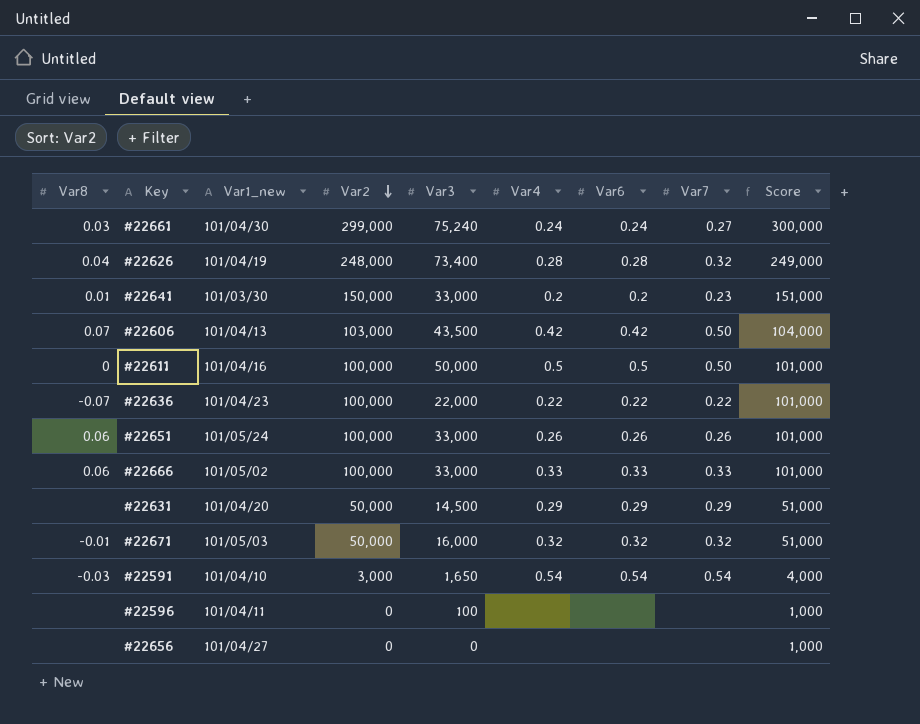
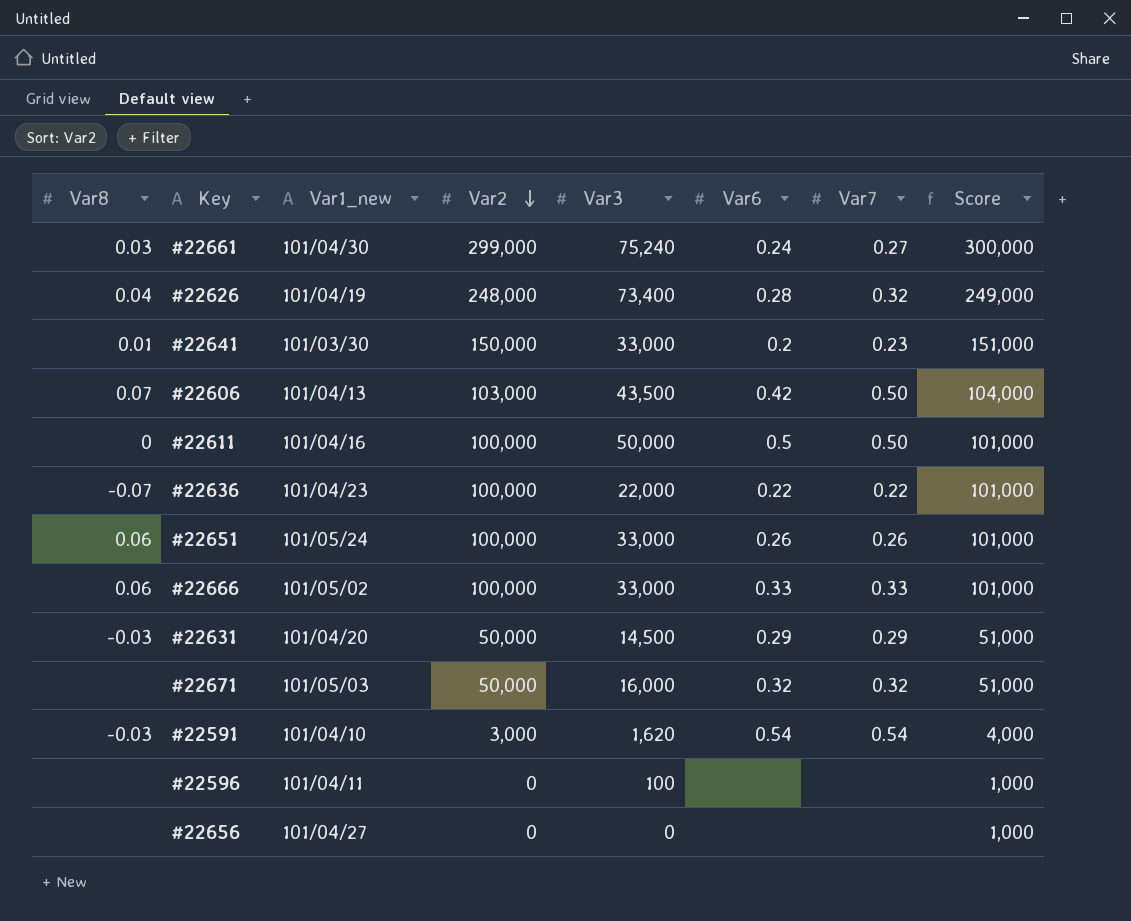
column Var4 | position: 6 -> none
#22631 | Var8: none -> -0.03
#22671 | Var8: -0.01 -> none
#22591 | Var3: 1,650 -> 1,620

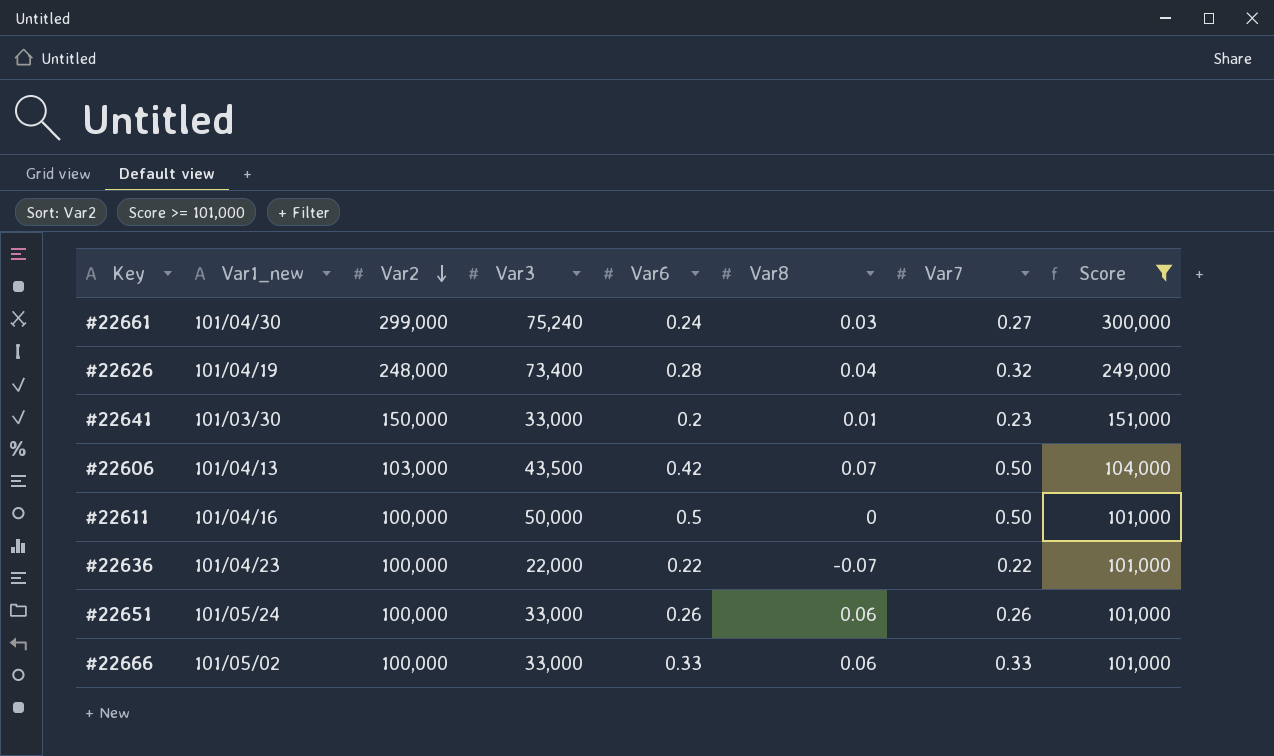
filter: none -> Score >= 101,000
column Var8 | position: 1 -> 6

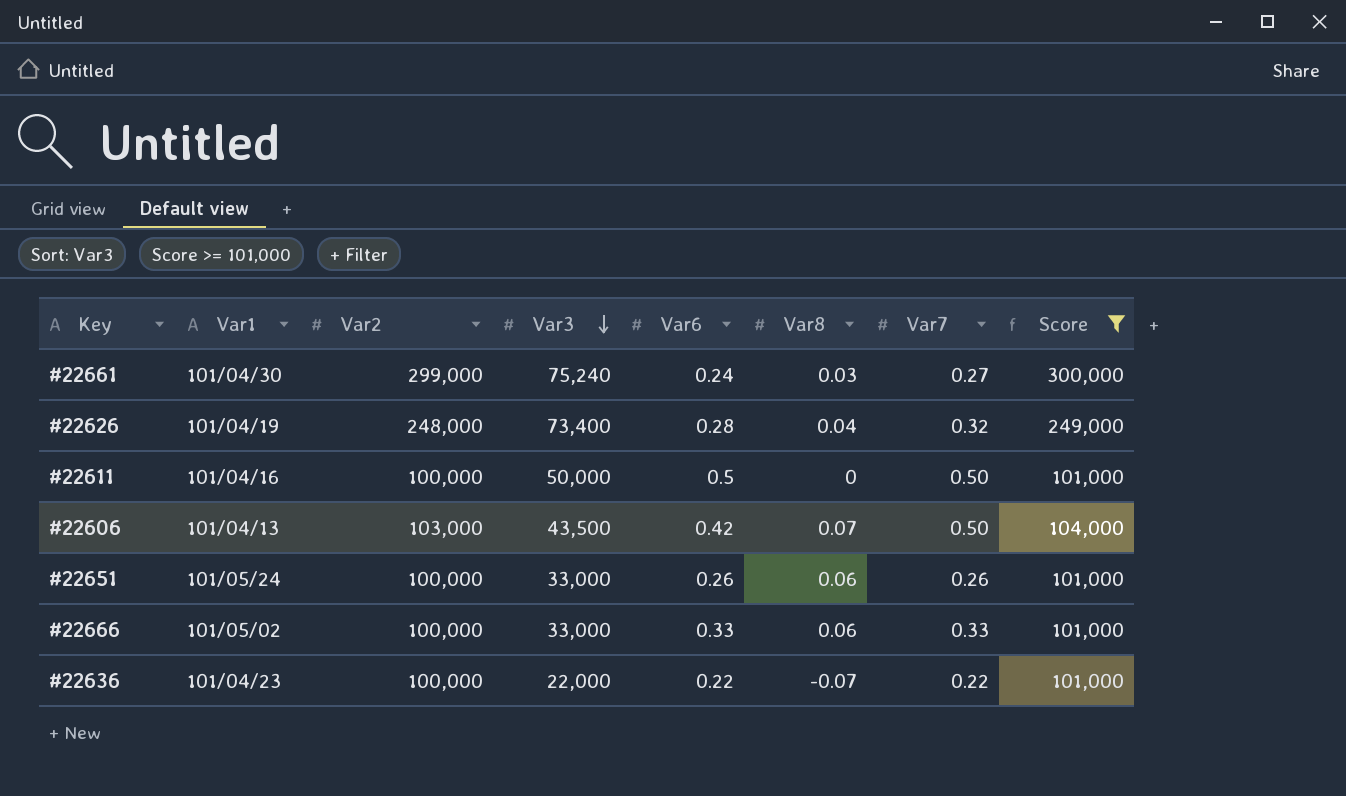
row order: Var2 descending -> Var3 descending
column name: Var1_new -> Var1
row #22641: 101/03/30 | 150,000 | 33,000 | 0.2 | 0.01 | 0.23 | 151,000 -> none

